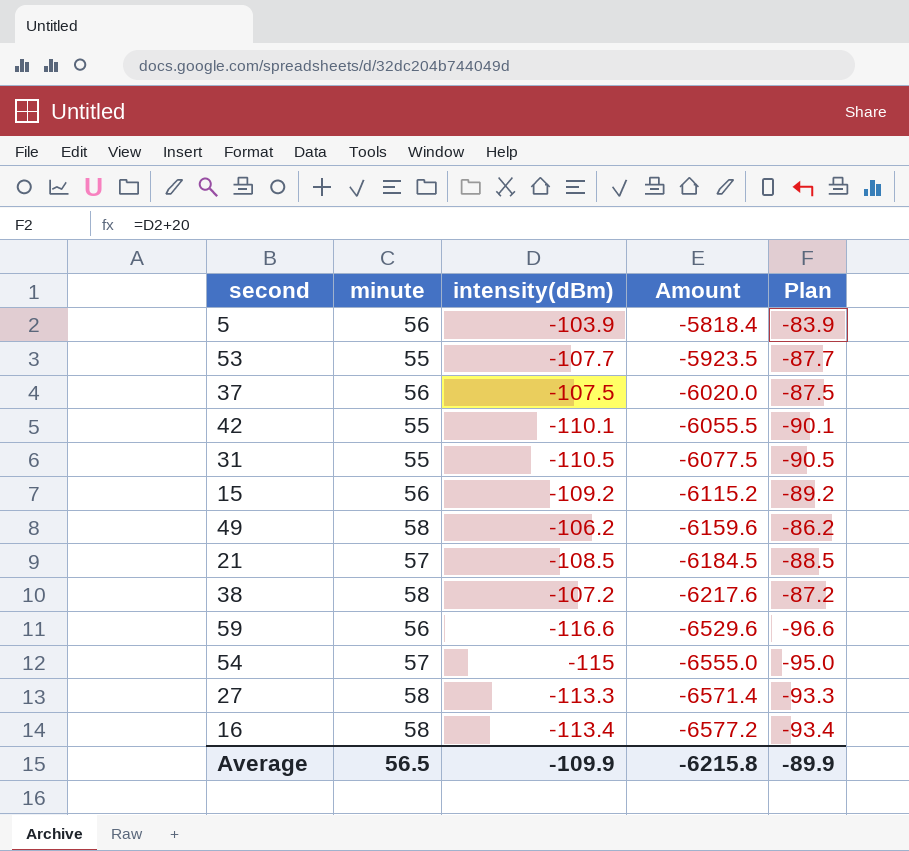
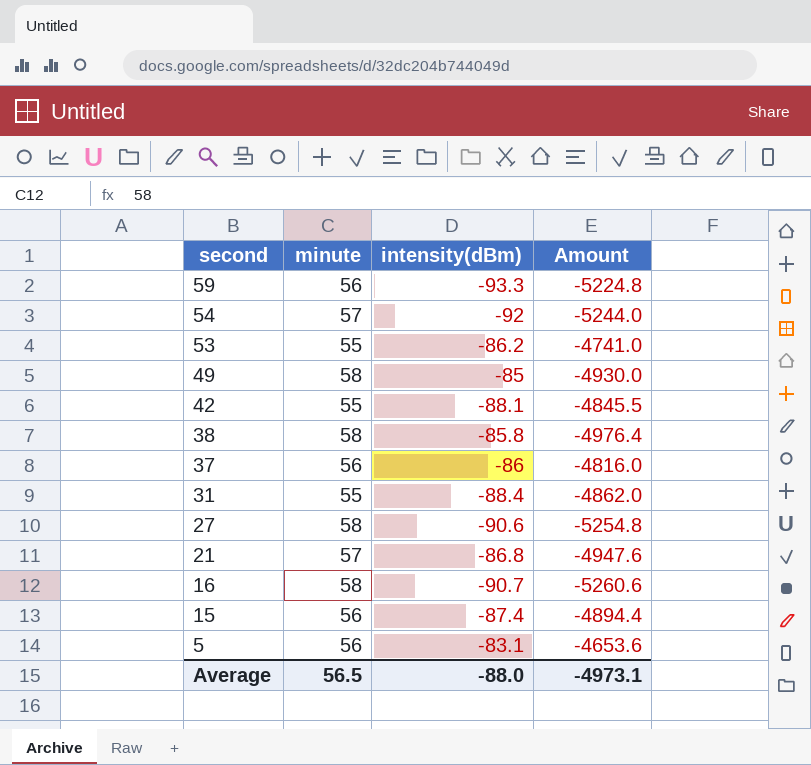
row order: Amount descending -> second descending
column Plan | formula: [intensity(dBm)] + 20 -> none
59 | intensity(dBm): -116.6 -> -93.3
59 | Amount: -6529.6 -> -5224.8
54 | intensity(dBm): -115 -> -92
54 | Amount: -6555.0 -> -5244.0
53 | intensity(dBm): -107.7 -> -86.2
53 | Amount: -5923.5 -> -4741.0
49 | intensity(dBm): -106.2 -> -85
49 | Amount: -6159.6 -> -4930.0
42 | intensity(dBm): -110.1 -> -88.1
42 | Amount: -6055.5 -> -4845.5
38 | intensity(dBm): -107.2 -> -85.8
38 | Amount: -6217.6 -> -4976.4
37 | intensity(dBm): -107.5 -> -86
37 | Amount: -6020.0 -> -4816.0
31 | intensity(dBm): -110.5 -> -88.4
31 | Amount: -6077.5 -> -4862.0
27 | intensity(dBm): -113.3 -> -90.6
27 | Amount: -6571.4 -> -5254.8
21 | intensity(dBm): -108.5 -> -86.8
21 | Amount: -6184.5 -> -4947.6
16 | intensity(dBm): -113.4 -> -90.7
16 | Amount: -6577.2 -> -5260.6
15 | intensity(dBm): -109.2 -> -87.4
15 | Amount: -6115.2 -> -4894.4
5 | intensity(dBm): -103.9 -> -83.1
5 | Amount: -5818.4 -> -4653.6
Average | intensity(dBm): -109.9 -> -88.0
Average | Amount: -6215.8 -> -4973.1

